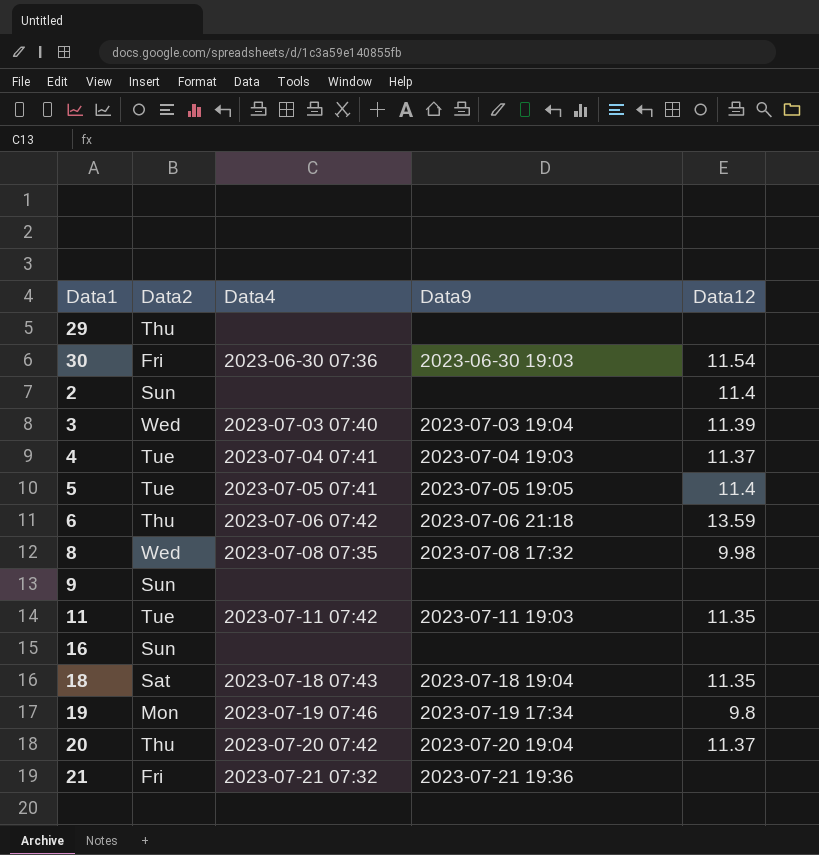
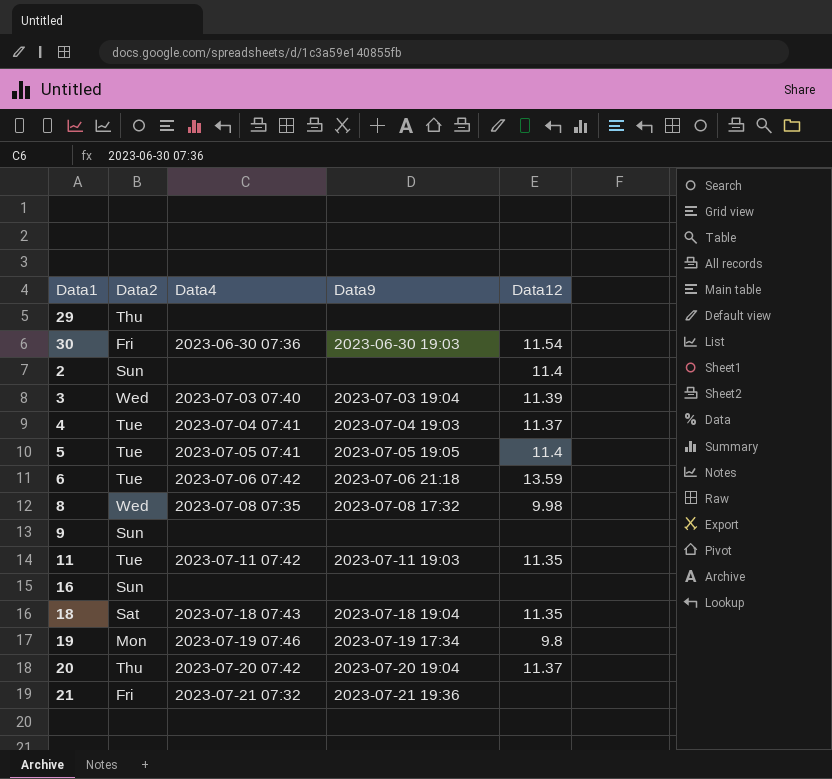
6 | Data2: Thu -> Tue

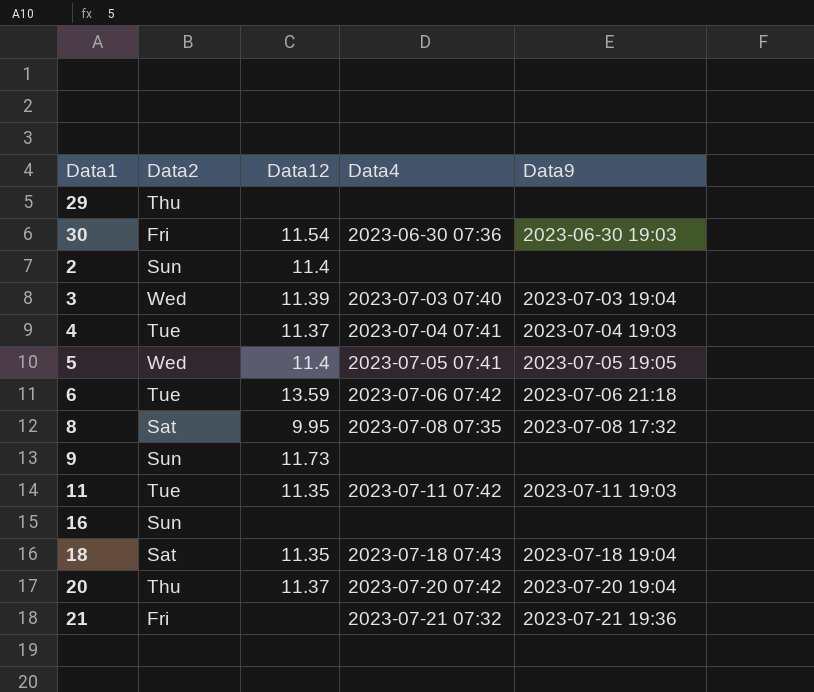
column Data12 | position: 5 -> 3
row 19: Mon | 2023-07-19 07:46 | 2023-07-19 17:34 | 9.8 -> none
5 | Data2: Tue -> Wed
8 | Data2: Wed -> Sat
8 | Data12: 9.98 -> 9.95
9 | Data12: none -> 11.73

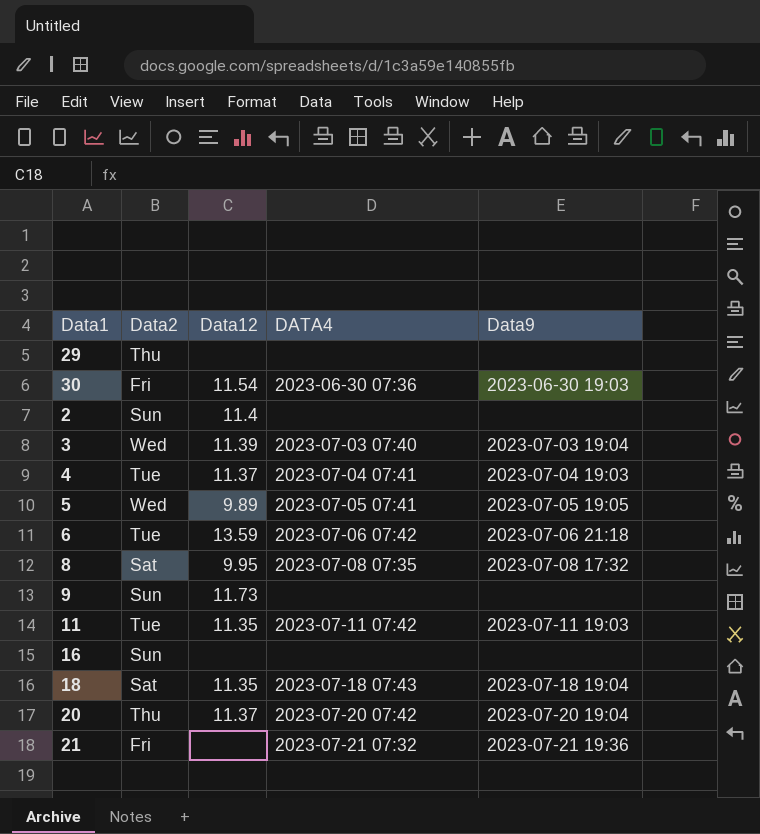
column name: Data4 -> DATA4
5 | Data12: 11.4 -> 9.89

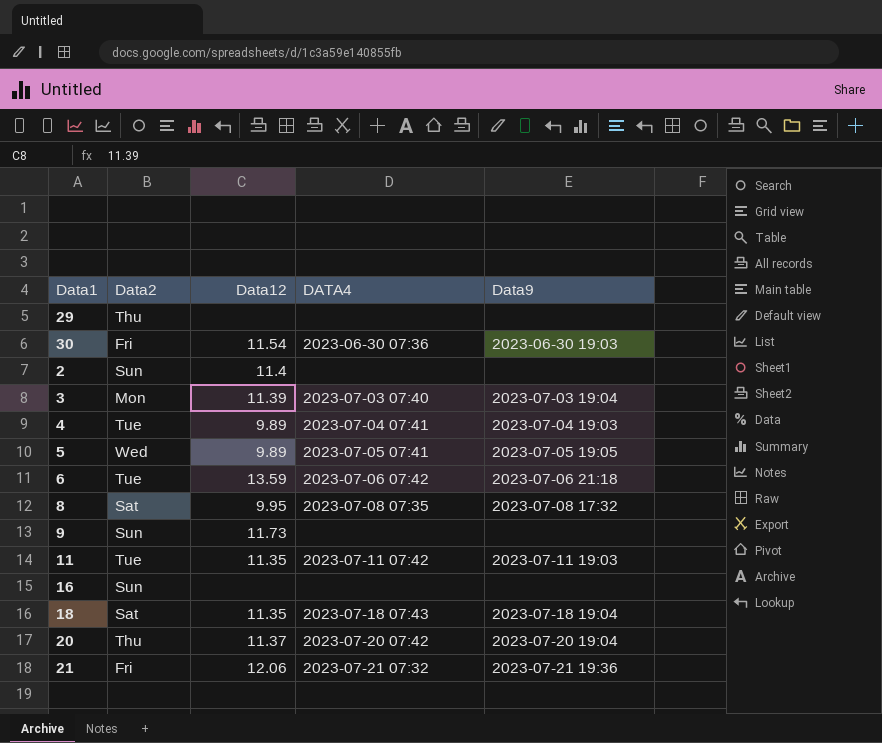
3 | Data2: Wed -> Mon
4 | Data12: 11.37 -> 9.89
21 | Data12: none -> 12.06

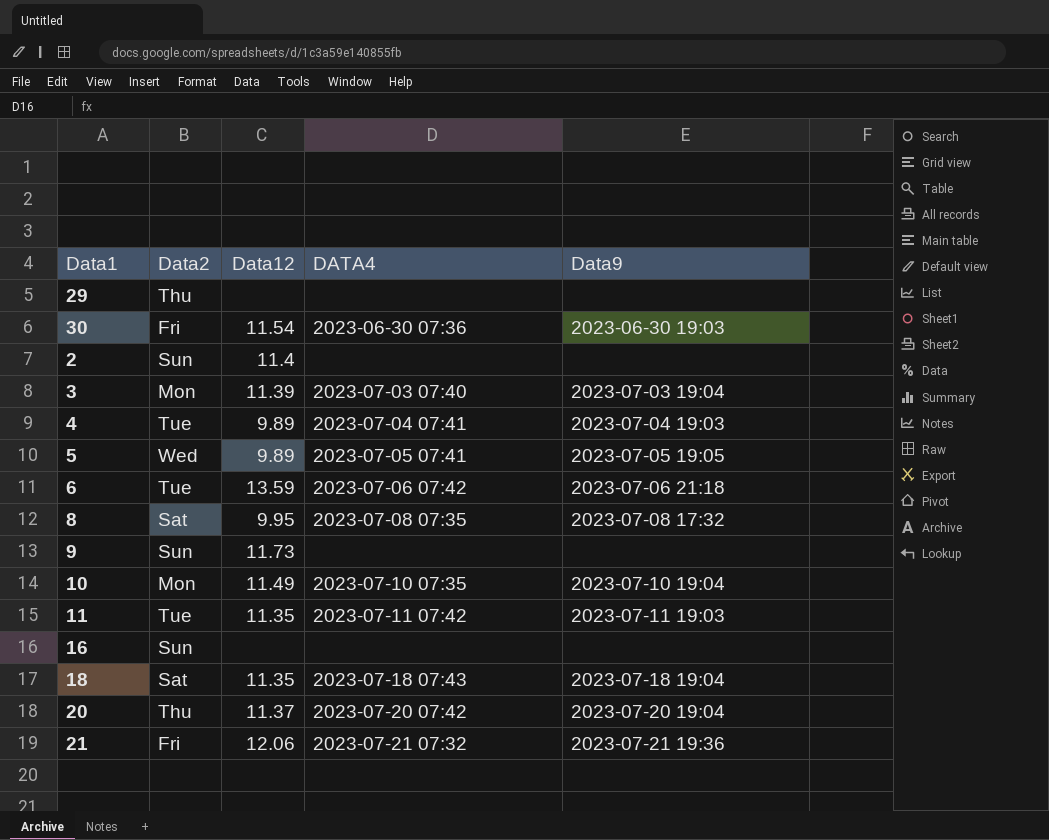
row 10: none -> Mon | 11.49 | 2023-07-10 07:35 | 2023-07-10 19:04

